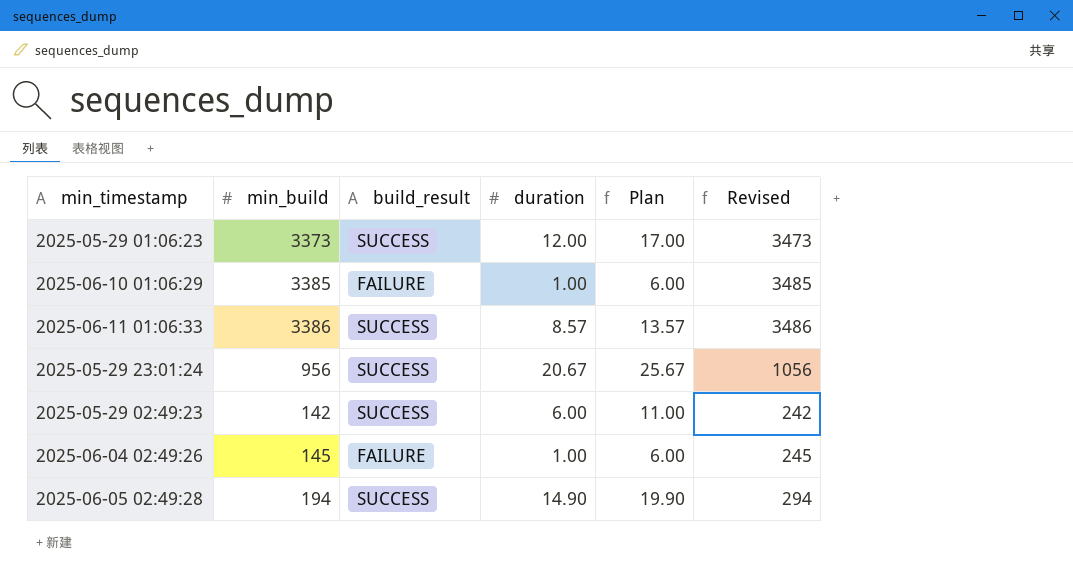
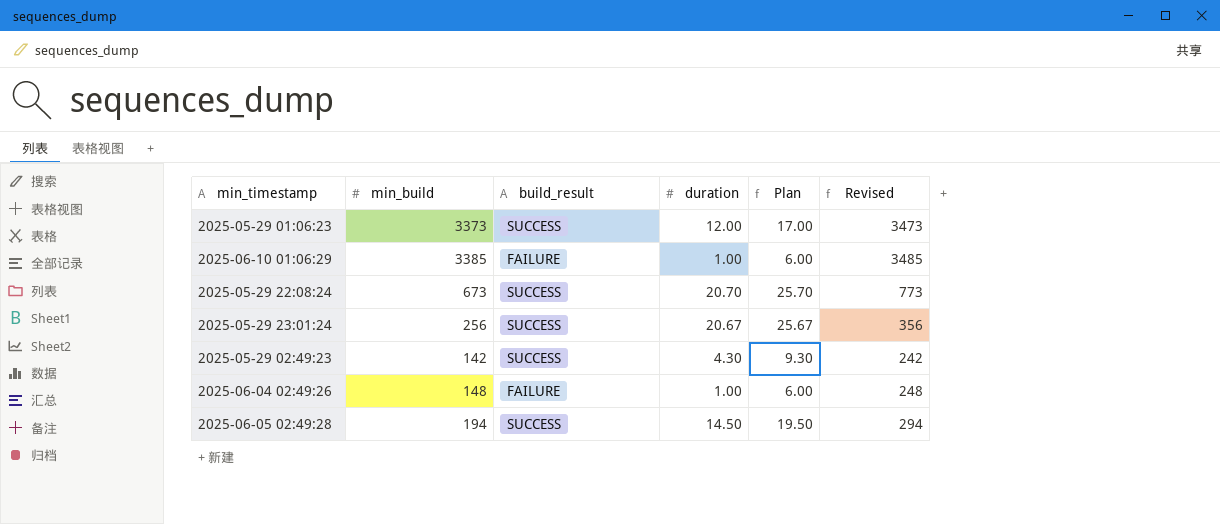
row 2025-06-11 01:06:33: 3386 | SUCCESS | 8.57 | 13.57 | 3486 -> none
row 2025-05-29 22:08:24: none -> 673 | SUCCESS | 20.70 | 25.70 | 773
2025-05-29 23:01:24 | min_build: 956 -> 256
2025-05-29 23:01:24 | Revised: 1056 -> 356
2025-05-29 02:49:23 | duration: 6.00 -> 4.30
2025-05-29 02:49:23 | Plan: 11.00 -> 9.30
2025-06-04 02:49:26 | min_build: 145 -> 148
2025-06-04 02:49:26 | Revised: 245 -> 248
2025-06-05 02:49:28 | duration: 14.90 -> 14.50
2025-06-05 02:49:28 | Plan: 19.90 -> 19.50

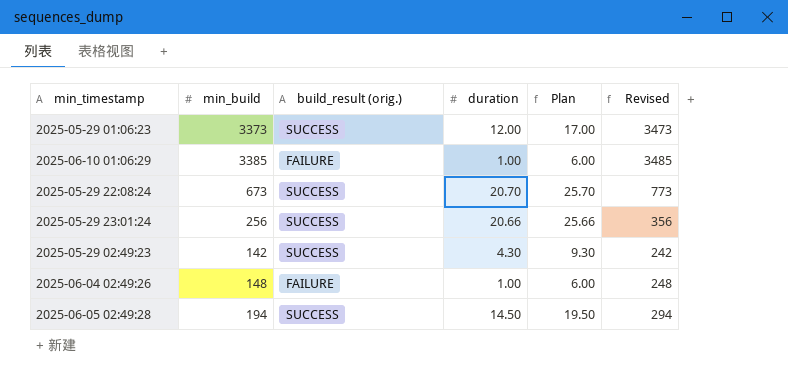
column name: build_result -> build_result (orig.)
2025-05-29 23:01:24 | duration: 20.67 -> 20.66
2025-05-29 23:01:24 | Plan: 25.67 -> 25.66

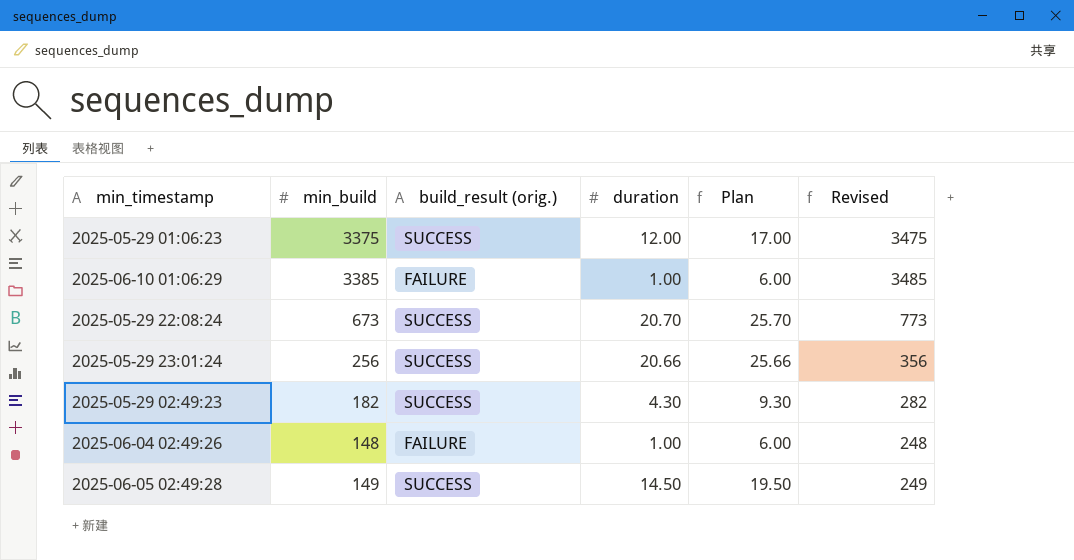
2025-05-29 01:06:23 | min_build: 3373 -> 3375
2025-05-29 01:06:23 | Revised: 3473 -> 3475
2025-05-29 02:49:23 | min_build: 142 -> 182
2025-05-29 02:49:23 | Revised: 242 -> 282
2025-06-05 02:49:28 | min_build: 194 -> 149
2025-06-05 02:49:28 | Revised: 294 -> 249

